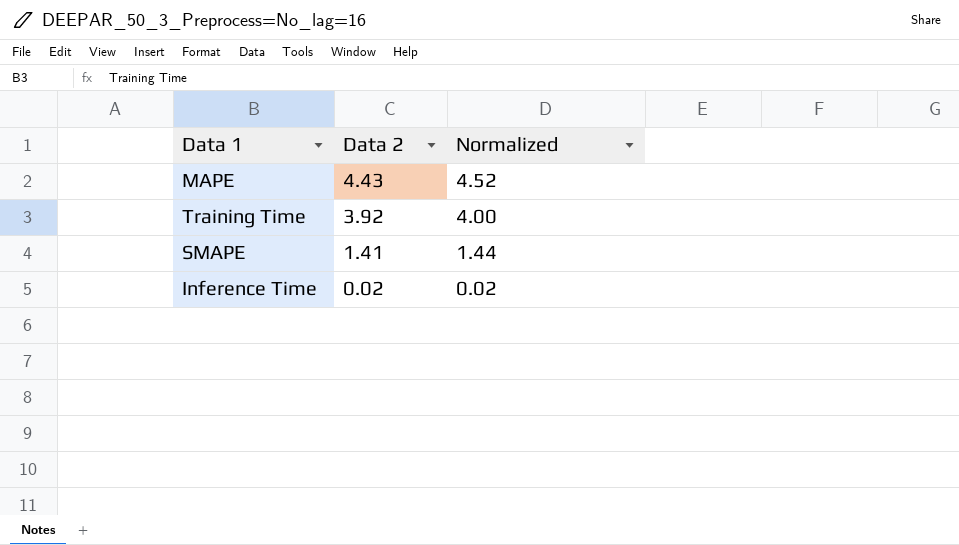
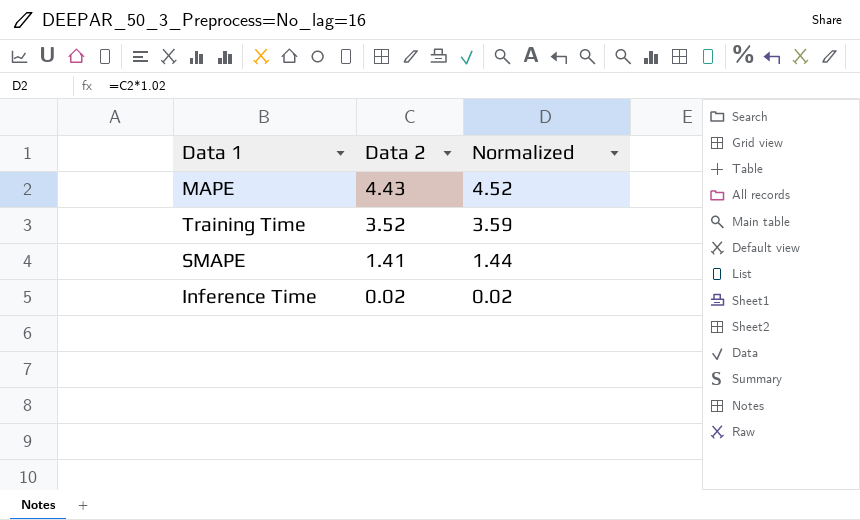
Training Time | Data 2: 3.92 -> 3.52
Training Time | Normalized: 4.00 -> 3.59

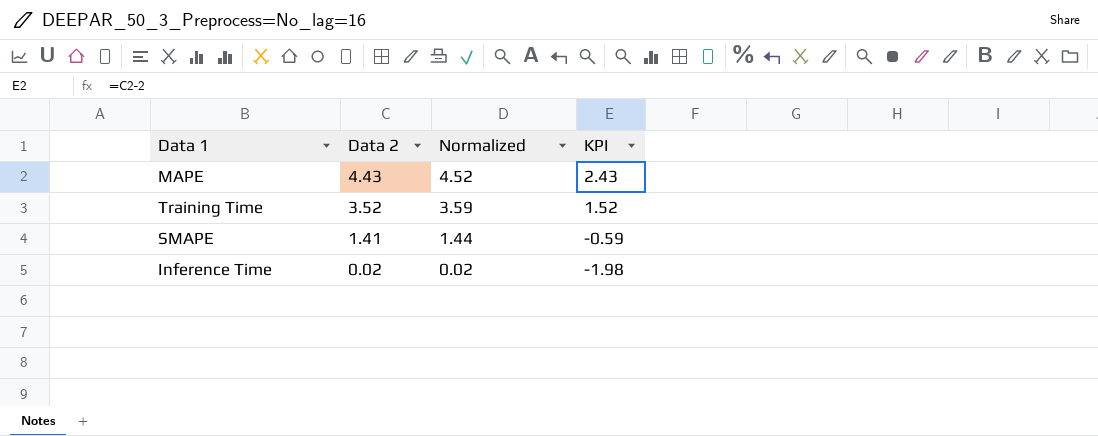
column KPI | formula: none -> [Data 2] - 2

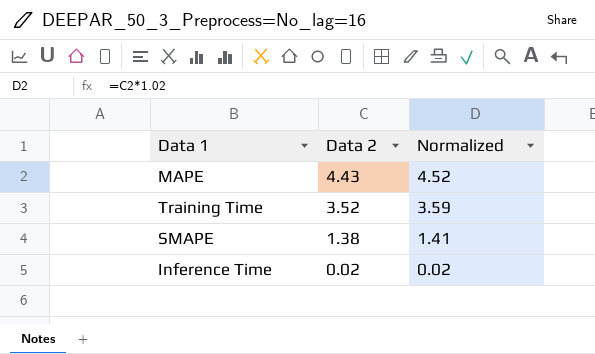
column KPI | formula: [Data 2] - 2 -> none
SMAPE | Data 2: 1.41 -> 1.38
SMAPE | Normalized: 1.44 -> 1.41

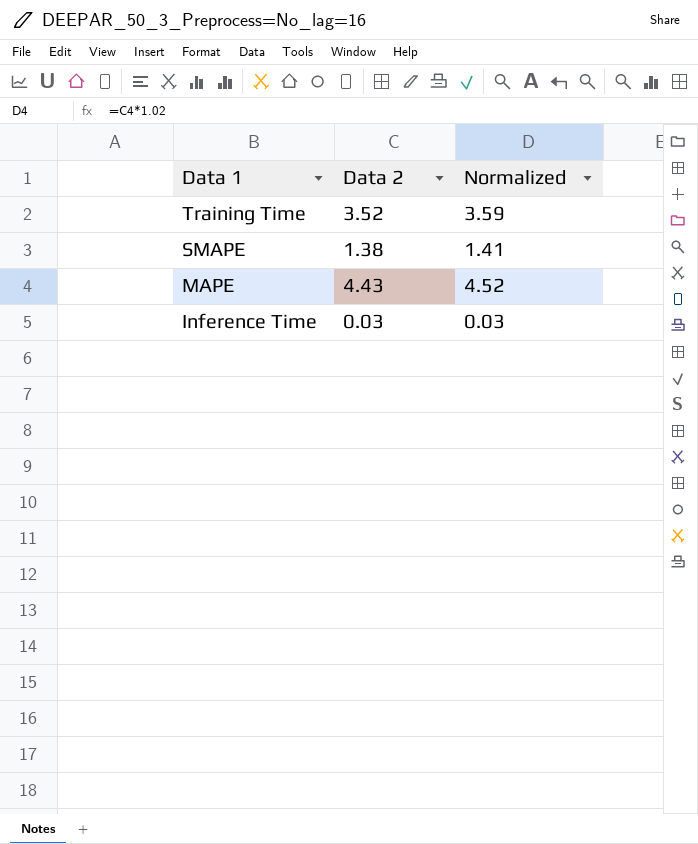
row order: Data 2 descending -> Data 1 descending
Inference Time | Data 2: 0.02 -> 0.03
Inference Time | Normalized: 0.02 -> 0.03

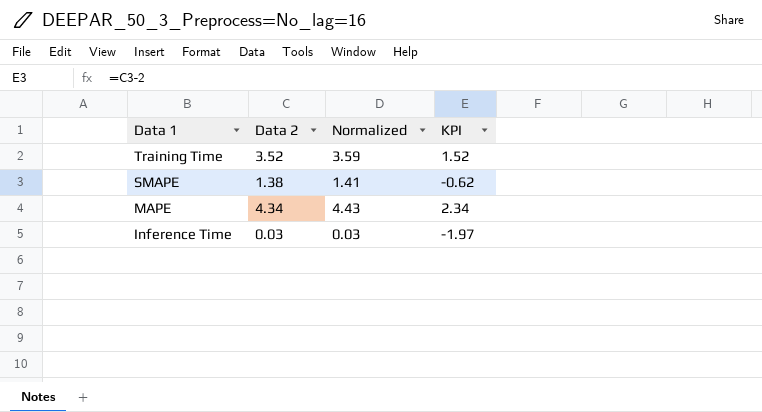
column KPI | formula: none -> [Data 2] - 2
MAPE | Data 2: 4.43 -> 4.34
MAPE | Normalized: 4.52 -> 4.43

